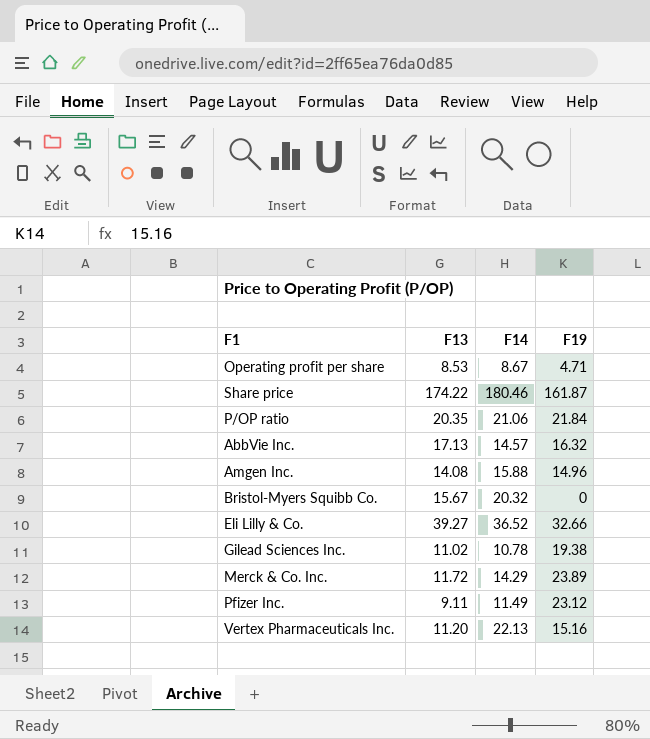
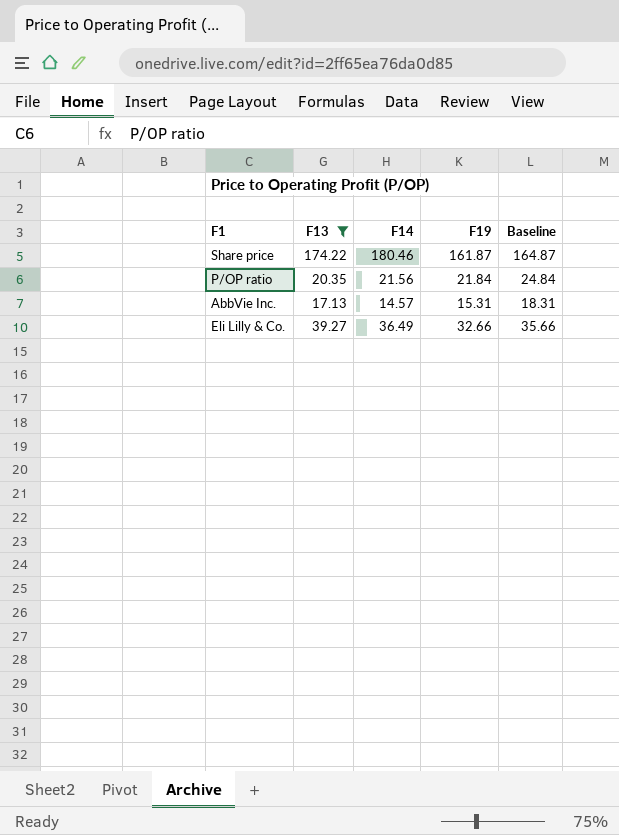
filter: none -> F13 >= 17.13
column Baseline | formula: none -> [F19] + 3
P/OP ratio | F14: 21.06 -> 21.56
AbbVie Inc. | F19: 16.32 -> 15.31
Eli Lilly & Co. | F14: 36.52 -> 36.49

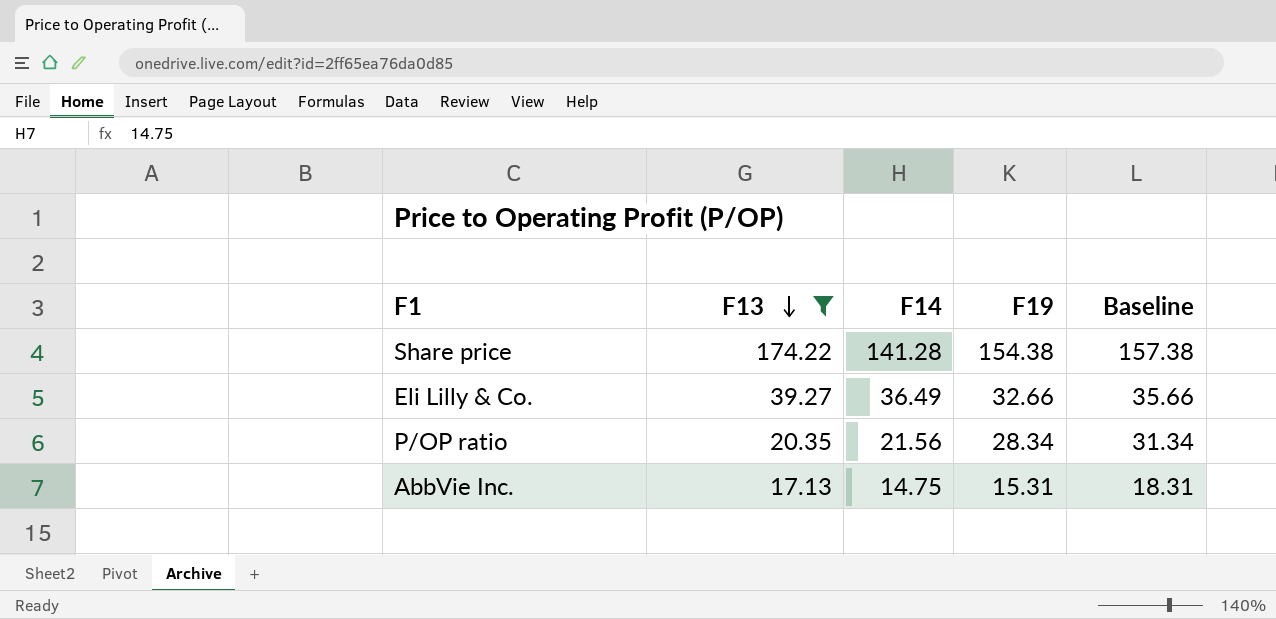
row order: none -> F13 descending
Share price | F14: 180.46 -> 141.28
Share price | F19: 161.87 -> 154.38
Share price | Baseline: 164.87 -> 157.38
P/OP ratio | F19: 21.84 -> 28.34
P/OP ratio | Baseline: 24.84 -> 31.34
AbbVie Inc. | F14: 14.57 -> 14.75

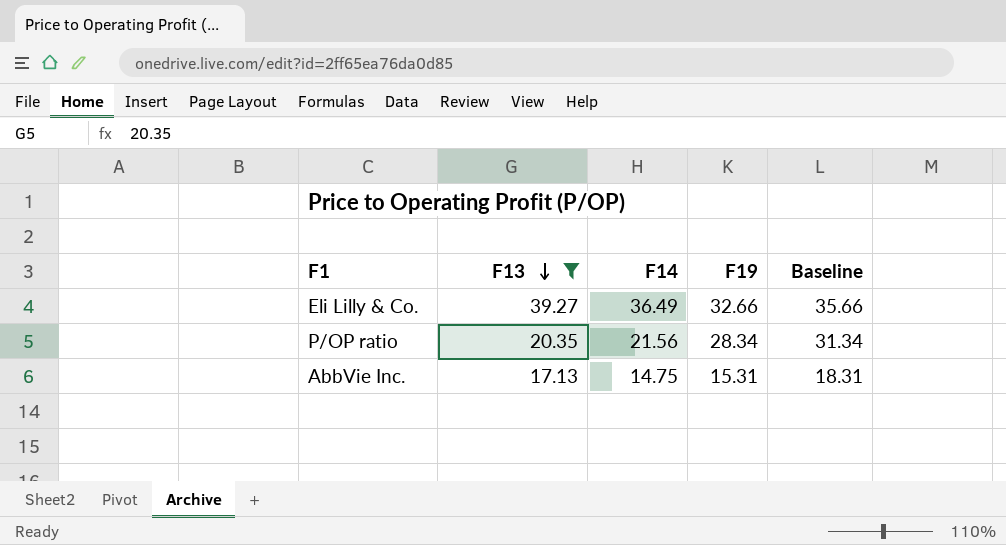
row Share price: 174.22 | 141.28 | 154.38 | 157.38 -> none

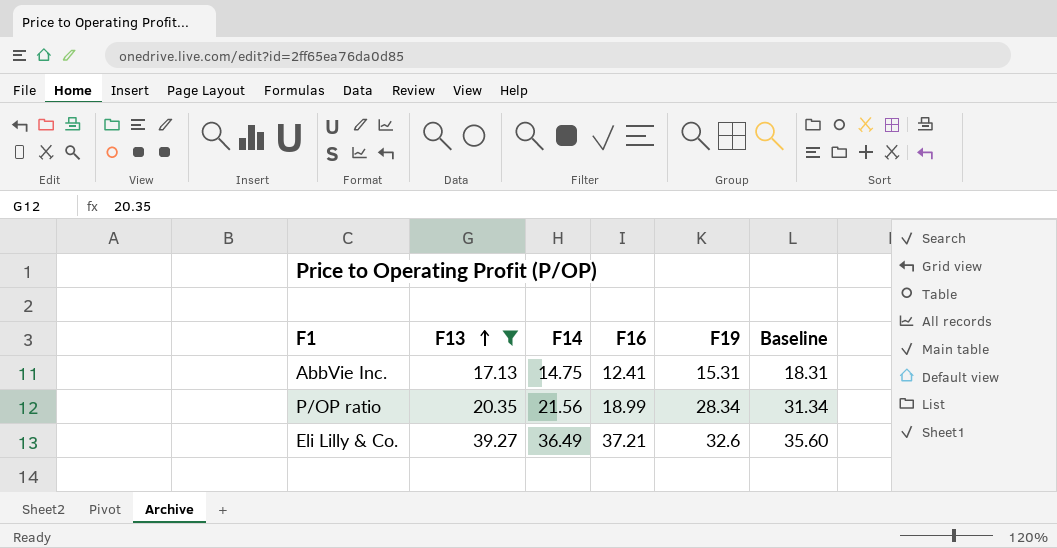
row order: F13 descending -> F13 ascending
column F16 | position: none -> 4
Eli Lilly & Co. | F19: 32.66 -> 32.6
Eli Lilly & Co. | Baseline: 35.66 -> 35.60

